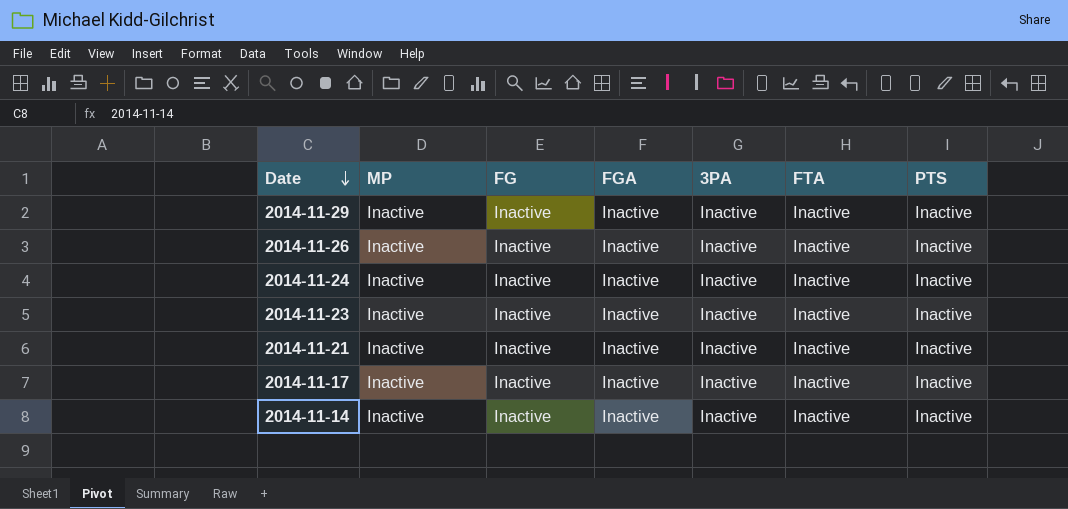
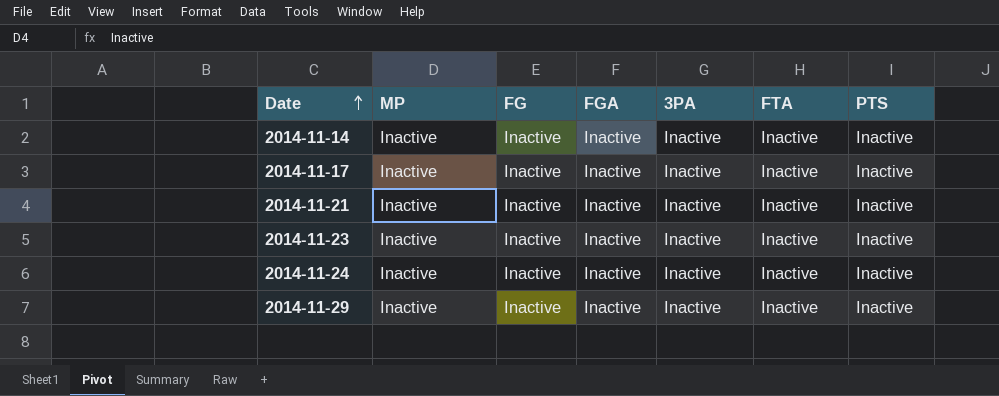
row order: Date descending -> Date ascending
row 2014-11-26: Inactive | Inactive | Inactive | Inactive | Inactive | Inactive -> none

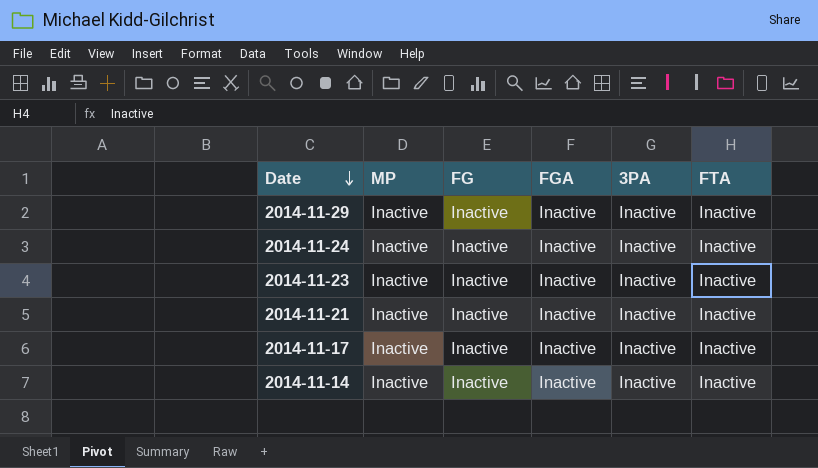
row order: Date ascending -> Date descending
column PTS | position: 7 -> none

